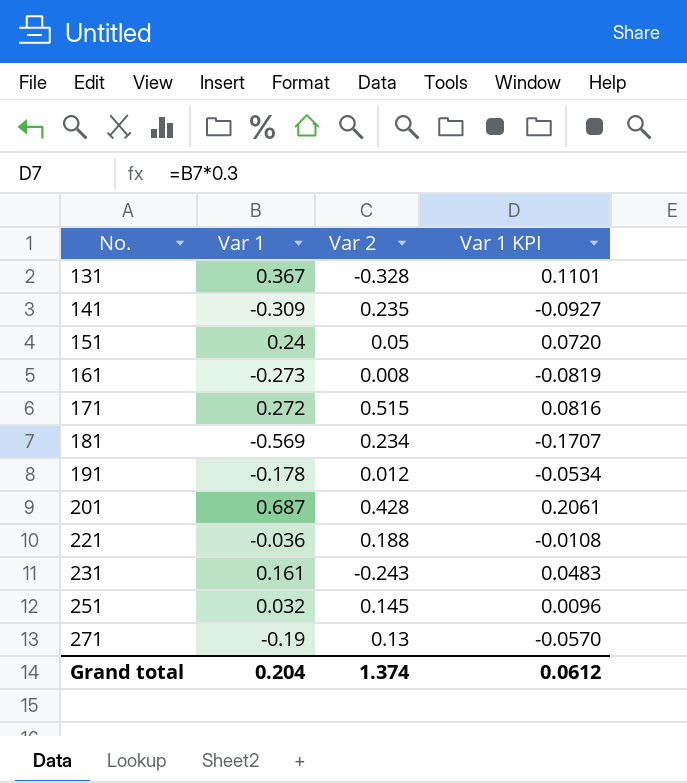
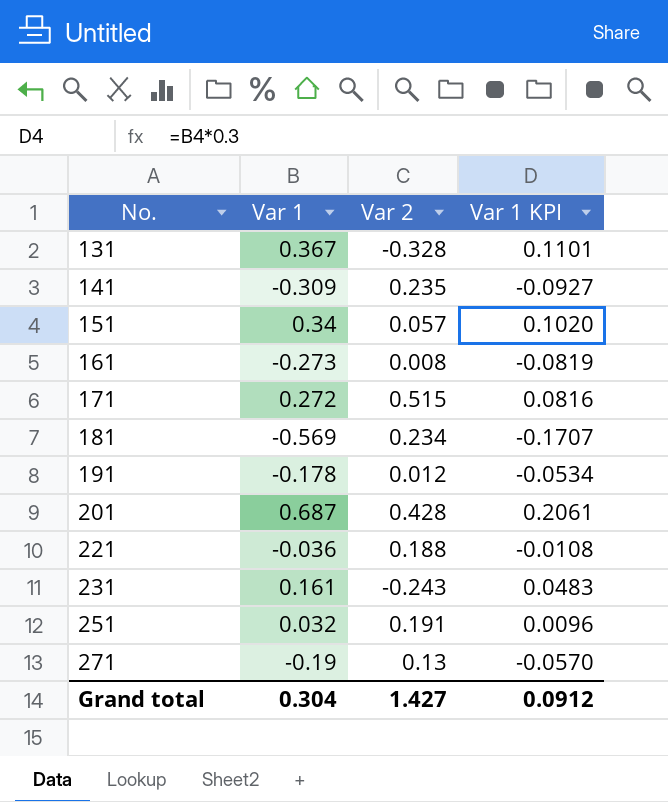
151 | Var 1: 0.24 -> 0.34
151 | Var 2: 0.05 -> 0.057
151 | Var 1 KPI: 0.0720 -> 0.1020
251 | Var 2: 0.145 -> 0.191
Grand total | Var 1: 0.204 -> 0.304
Grand total | Var 2: 1.374 -> 1.427
Grand total | Var 1 KPI: 0.0612 -> 0.0912

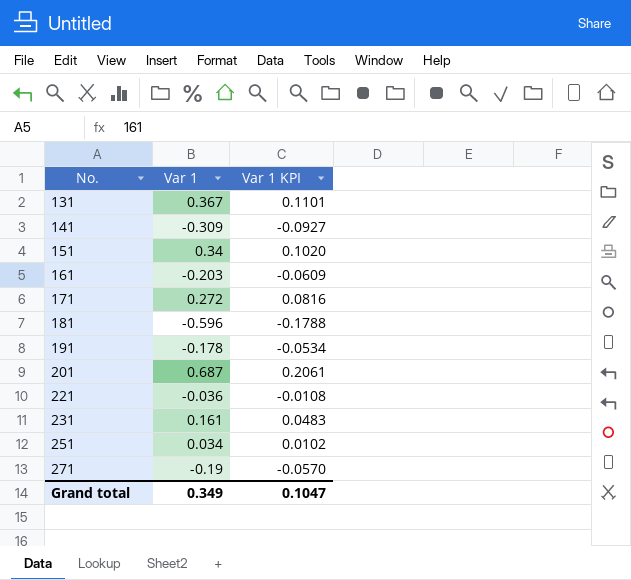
column Var 2 | position: 3 -> none
161 | Var 1: -0.273 -> -0.203
161 | Var 1 KPI: -0.0819 -> -0.0609
181 | Var 1: -0.569 -> -0.596
181 | Var 1 KPI: -0.1707 -> -0.1788
251 | Var 1: 0.032 -> 0.034
251 | Var 1 KPI: 0.0096 -> 0.0102
Grand total | Var 1: 0.304 -> 0.349
Grand total | Var 1 KPI: 0.0912 -> 0.1047

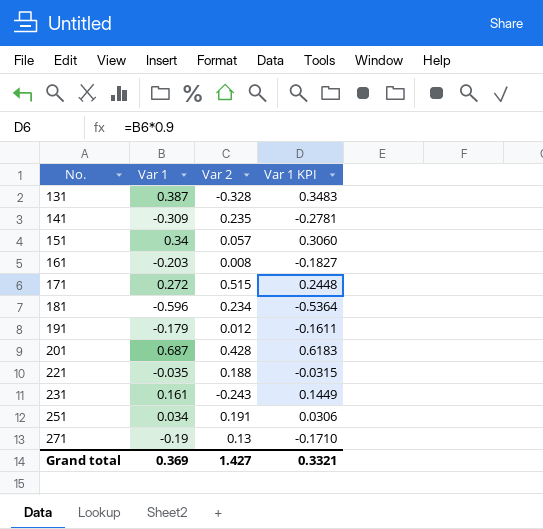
column Var 2 | position: none -> 3
column Var 1 KPI | formula: [Var 1] * 0.3 -> [Var 1] * 0.9
131 | Var 1: 0.367 -> 0.387
191 | Var 1: -0.178 -> -0.179
221 | Var 1: -0.036 -> -0.035
Grand total | Var 1: 0.349 -> 0.369
Grand total | Var 1 KPI: 0.1047 -> 0.3321

